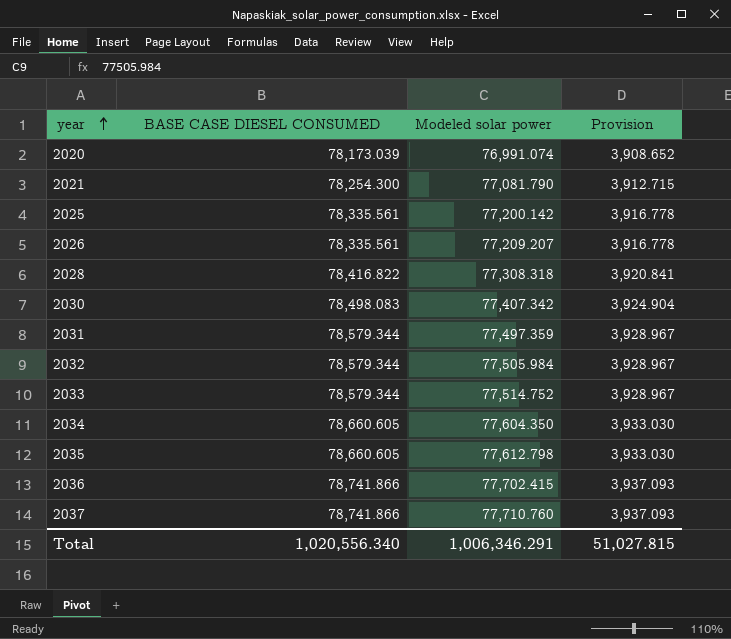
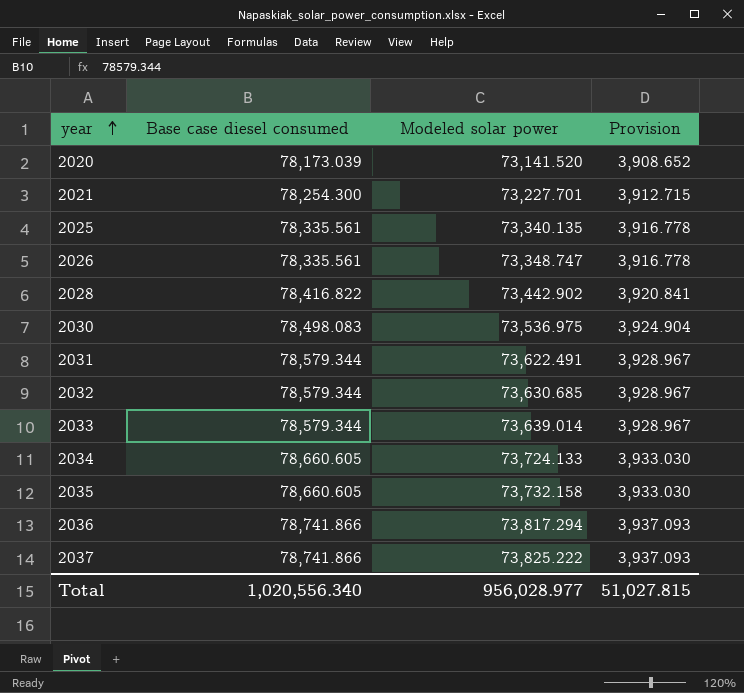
column name: BASE CASE DIESEL CONSUMED -> Base case diesel consumed
2020 | Modeled solar power: 76,991.074 -> 73,141.520
2021 | Modeled solar power: 77,081.790 -> 73,227.701
2025 | Modeled solar power: 77,200.142 -> 73,340.135
2026 | Modeled solar power: 77,209.207 -> 73,348.747
2028 | Modeled solar power: 77,308.318 -> 73,442.902
2030 | Modeled solar power: 77,407.342 -> 73,536.975
2031 | Modeled solar power: 77,497.359 -> 73,622.491
2032 | Modeled solar power: 77,505.984 -> 73,630.685
2033 | Modeled solar power: 77,514.752 -> 73,639.014
2034 | Modeled solar power: 77,604.350 -> 73,724.133
2035 | Modeled solar power: 77,612.798 -> 73,732.158
2036 | Modeled solar power: 77,702.415 -> 73,817.294
2037 | Modeled solar power: 77,710.760 -> 73,825.222
Total | Modeled solar power: 1,006,346.291 -> 956,028.977

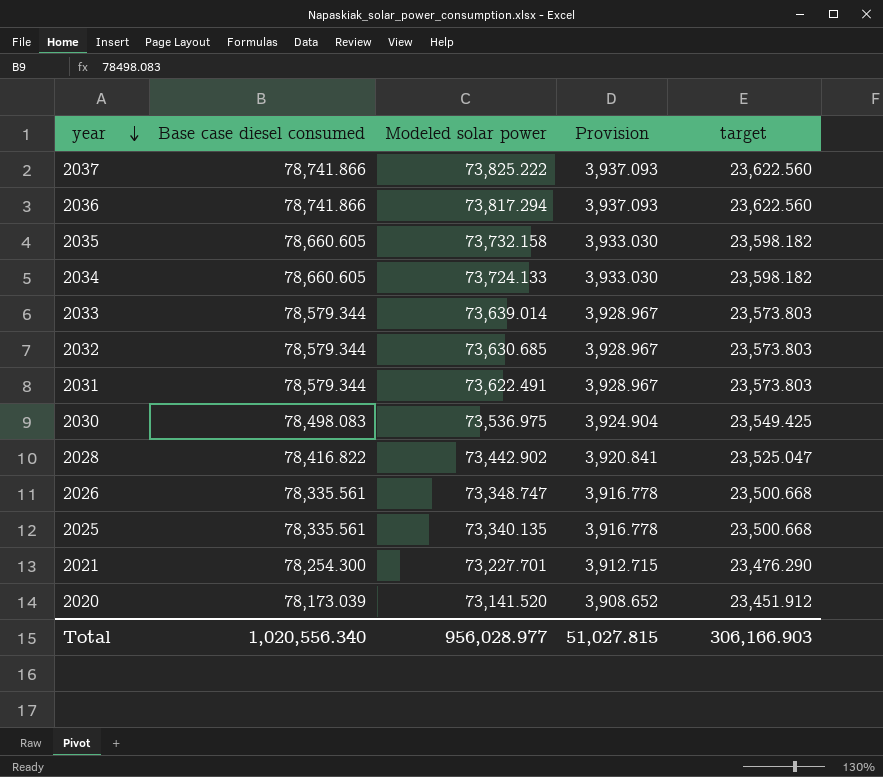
row order: year ascending -> year descending
column target | formula: none -> [Base case diesel consumed] * 0.3

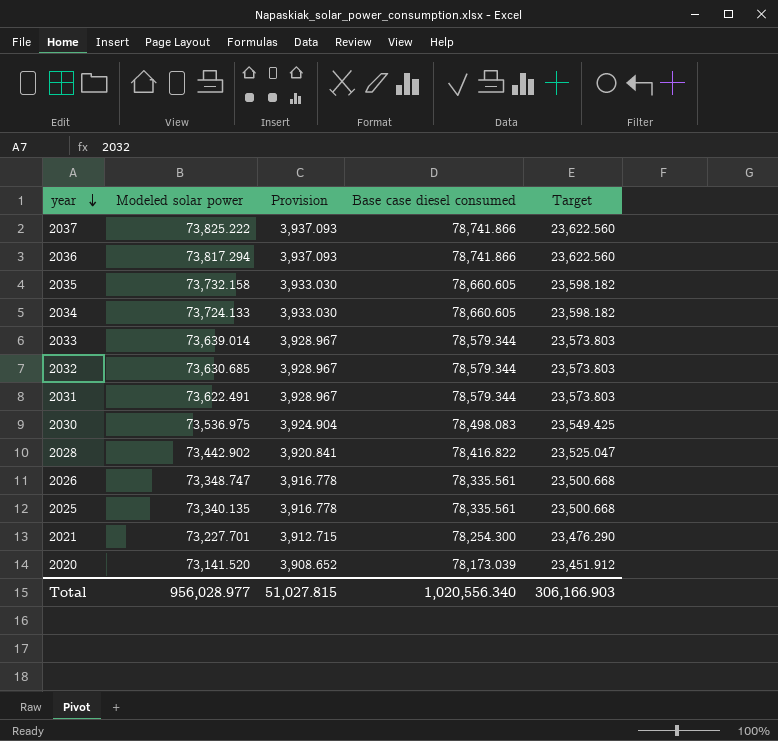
column Base case diesel consumed | position: 2 -> 4
column name: target -> Target

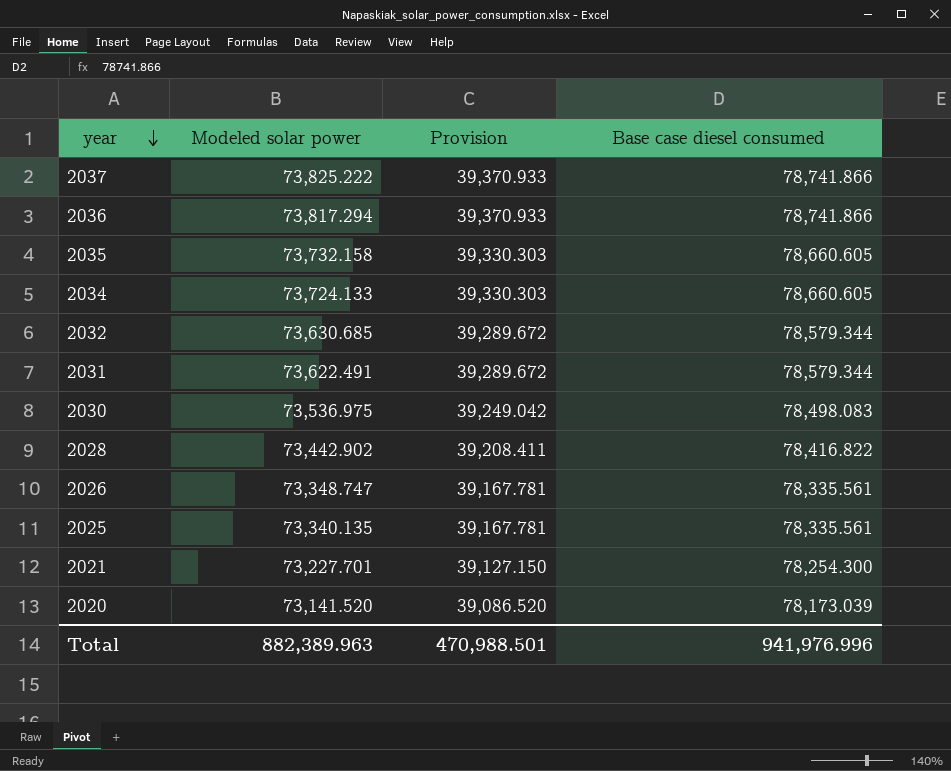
column Target | formula: [Base case diesel consumed] * 0.3 -> none
column Provision | formula: [Base case diesel consumed] * 0.05 -> [Base case diesel consumed] * 0.5
row 2033: 73,639.014 | 3,928.967 | 78,579.344 | 23,573.803 -> none
Total | Modeled solar power: 956,028.977 -> 882,389.963
Total | Provision: 51,027.815 -> 470,988.501
Total | Base case diesel consumed: 1,020,556.340 -> 941,976.996

